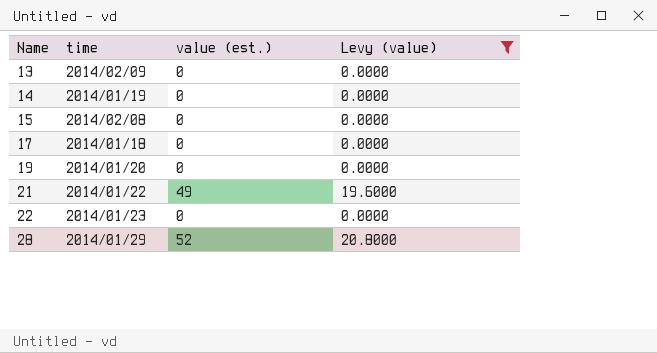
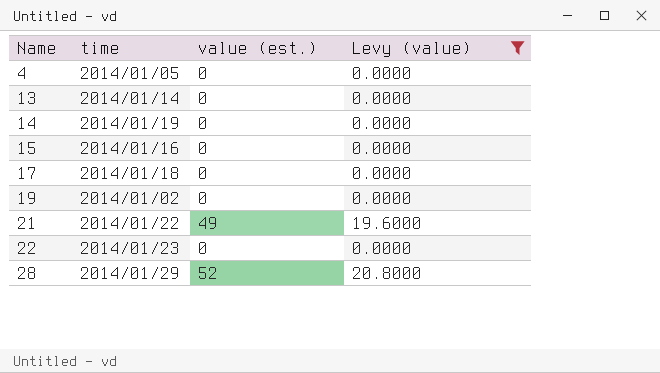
row 4: none -> 2014/01/05 | 0 | 0.0000
13 | time: 2014/02/09 -> 2014/01/14
15 | time: 2014/02/08 -> 2014/01/16
19 | time: 2014/01/20 -> 2014/01/02

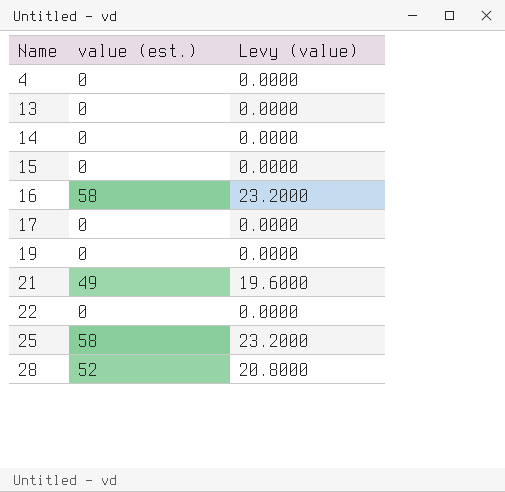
filter: Levy (value) != 23.2000 -> none
column time | position: 2 -> none

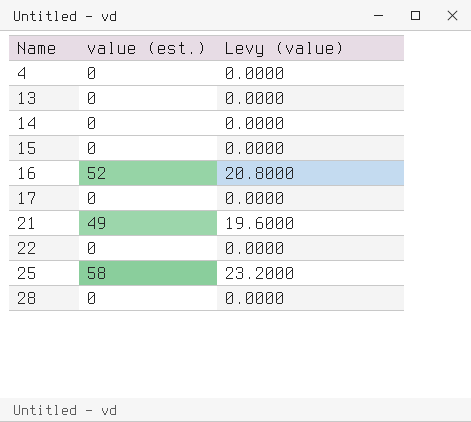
row 19: 0 | 0.0000 -> none
16 | value (est.): 58 -> 52
16 | Levy (value): 23.2000 -> 20.8000
28 | value (est.): 52 -> 0
28 | Levy (value): 20.8000 -> 0.0000

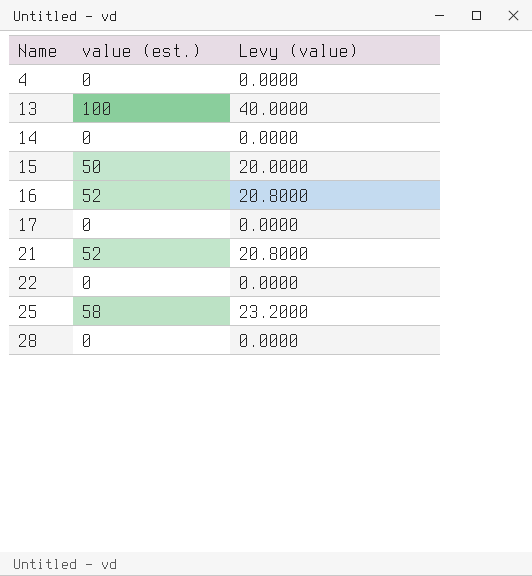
13 | value (est.): 0 -> 100
13 | Levy (value): 0.0000 -> 40.0000
15 | value (est.): 0 -> 50
15 | Levy (value): 0.0000 -> 20.0000
21 | value (est.): 49 -> 52
21 | Levy (value): 19.6000 -> 20.8000

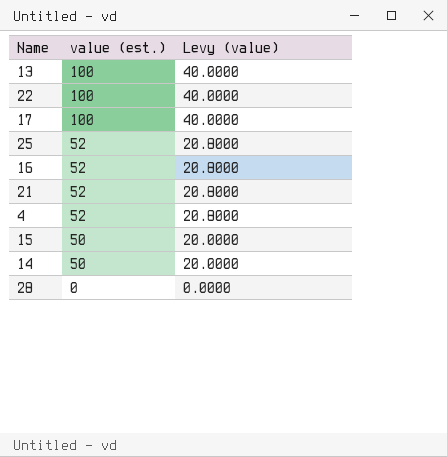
row order: Name ascending -> value (est.) descending
22 | value (est.): 0 -> 100
22 | Levy (value): 0.0000 -> 40.0000
17 | value (est.): 0 -> 100
17 | Levy (value): 0.0000 -> 40.0000
25 | value (est.): 58 -> 52
25 | Levy (value): 23.2000 -> 20.8000
4 | value (est.): 0 -> 52
4 | Levy (value): 0.0000 -> 20.8000
14 | value (est.): 0 -> 50
14 | Levy (value): 0.0000 -> 20.0000

